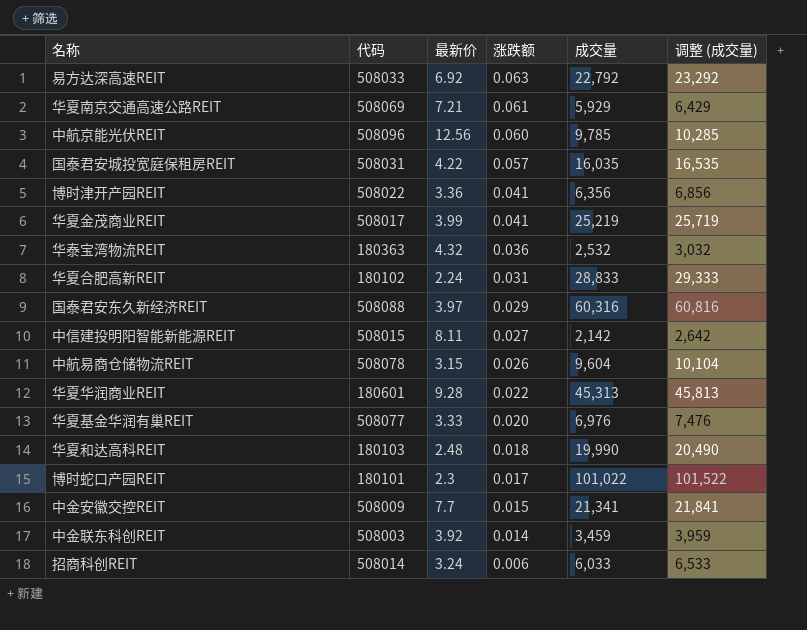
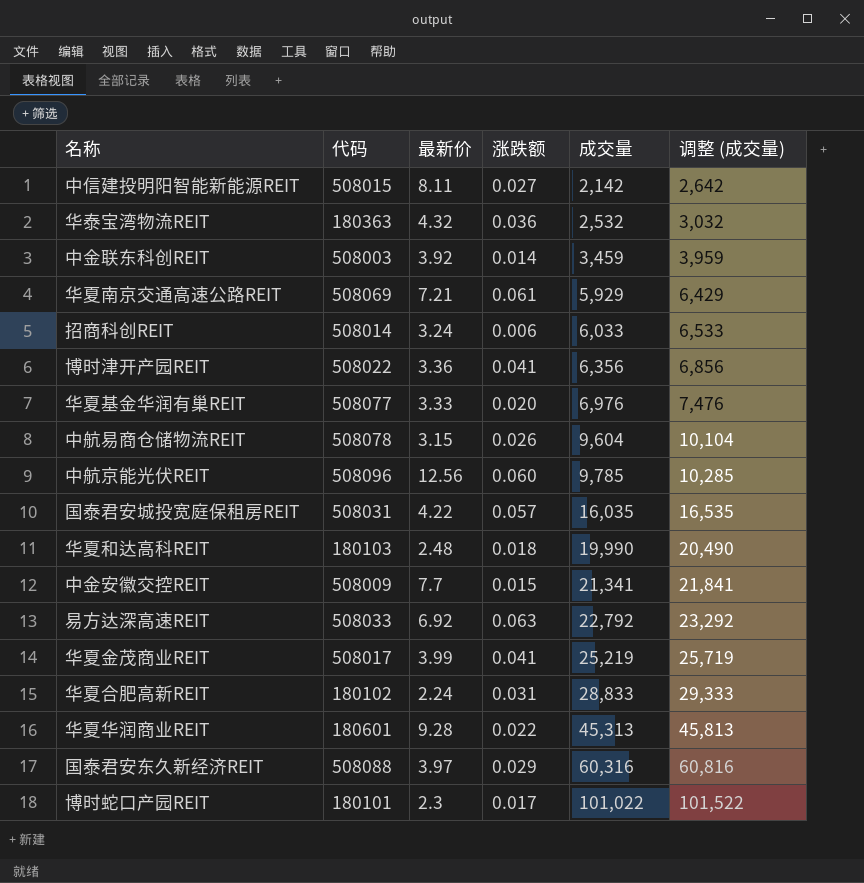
row order: 涨跌额 descending -> 成交量 ascending

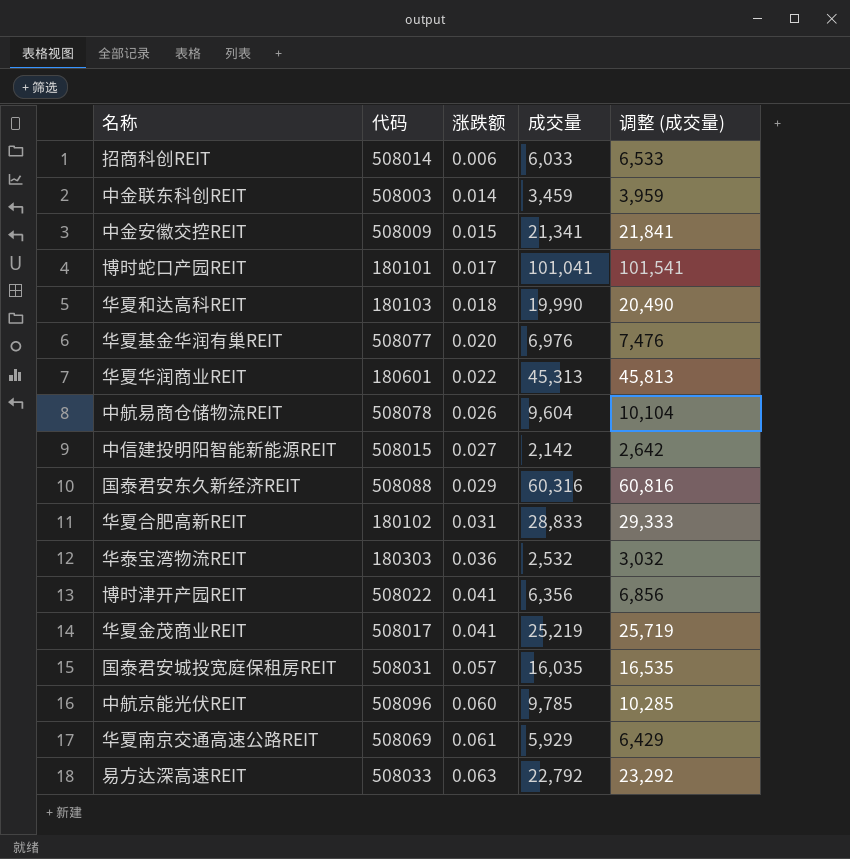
row order: 成交量 ascending -> 涨跌额 ascending
column 最新价 | position: 3 -> none
博时蛇口产园REIT | 成交量: 101,022 -> 101,041
博时蛇口产园REIT | 调整 (成交量): 101,522 -> 101,541
华泰宝湾物流REIT | 代码: 180363 -> 180303

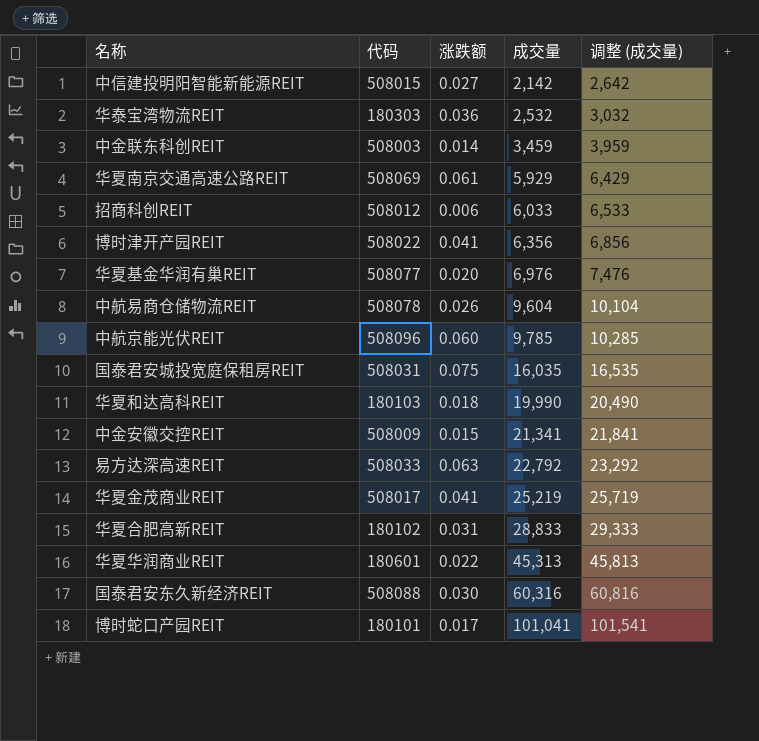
row order: 涨跌额 ascending -> 成交量 ascending
招商科创REIT | 代码: 508014 -> 508012
国泰君安城投宽庭保租房REIT | 涨跌额: 0.057 -> 0.075
国泰君安东久新经济REIT | 涨跌额: 0.029 -> 0.030

